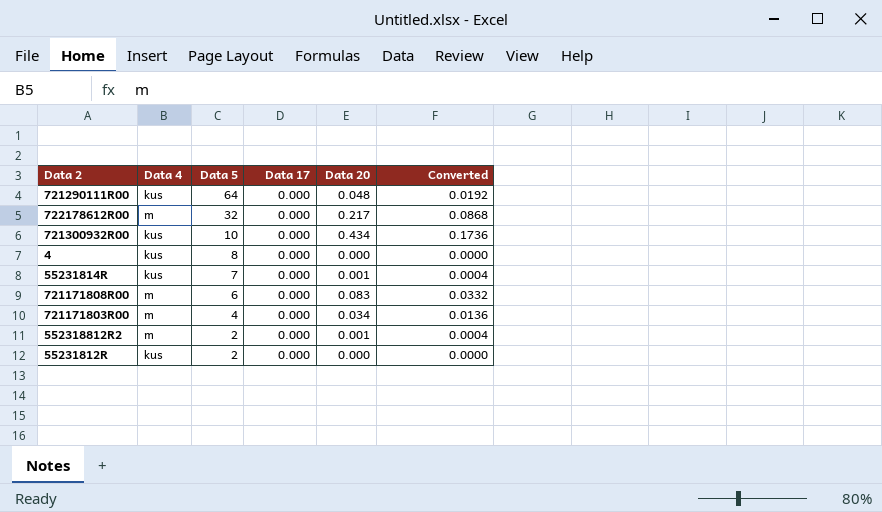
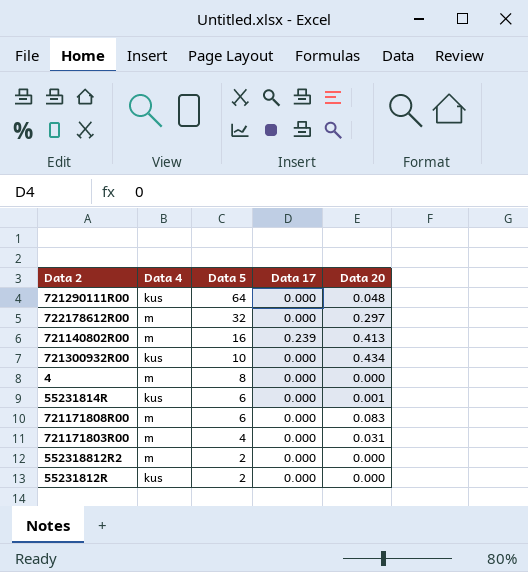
column Converted | formula: [Data 20] * 0.4 -> none
722178612R00 | Data 20: 0.217 -> 0.297
row 721140802R00: none -> m | 16 | 0.239 | 0.413
4 | Data 4: kus -> m
55231814R | Data 5: 7 -> 6
721171803R00 | Data 20: 0.034 -> 0.031
552318812R2 | Data 20: 0.001 -> 0.000

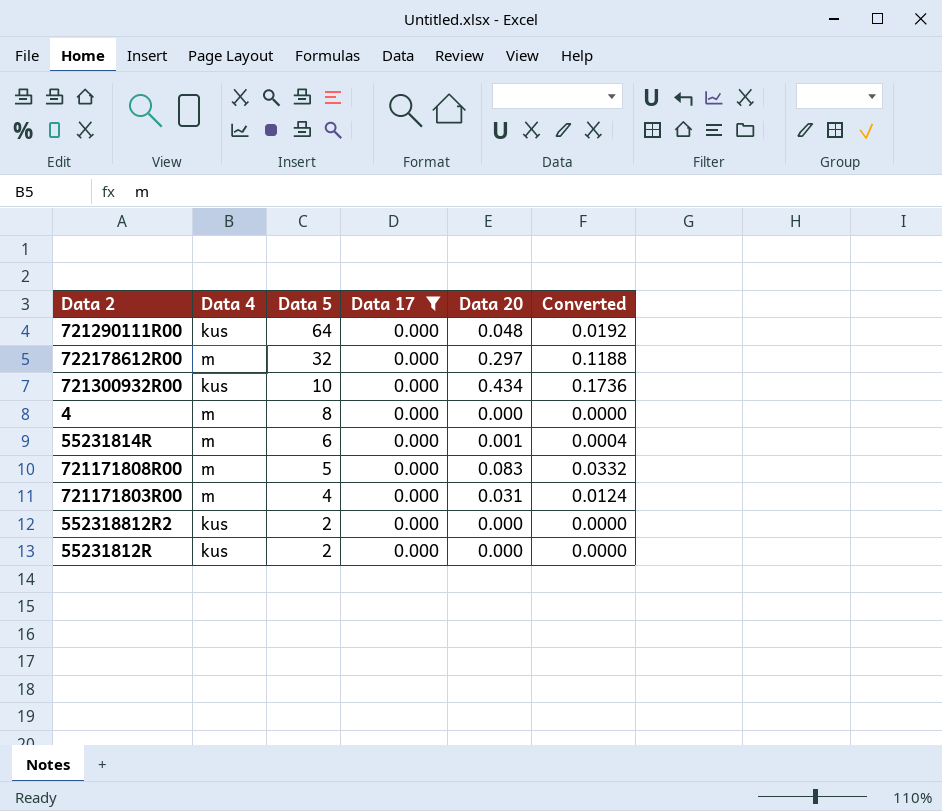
filter: none -> Data 17 = 0.000
column Converted | formula: none -> [Data 20] * 0.4
55231814R | Data 4: kus -> m
721171808R00 | Data 5: 6 -> 5
552318812R2 | Data 4: m -> kus

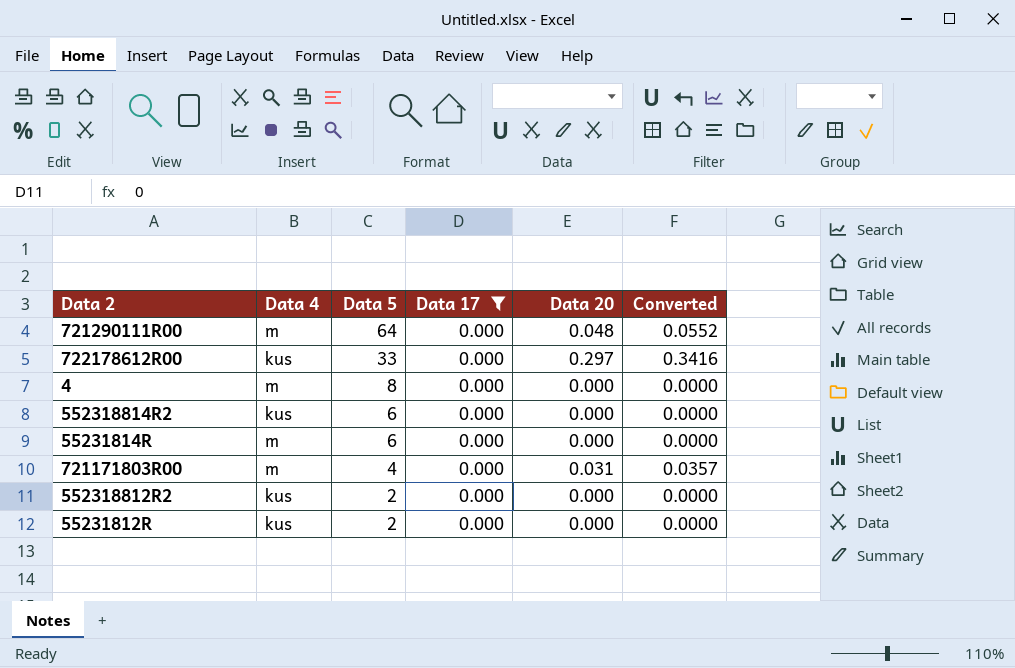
column Converted | formula: [Data 20] * 0.4 -> [Data 20] * 1.15
row 721300932R00: kus | 10 | 0.000 | 0.434 | 0.1736 -> none
row 721171808R00: m | 5 | 0.000 | 0.083 | 0.0332 -> none
721290111R00 | Data 4: kus -> m
722178612R00 | Data 4: m -> kus
722178612R00 | Data 5: 32 -> 33
row 552318814R2: none -> kus | 6 | 0.000 | 0.000 | 0.0000
55231814R | Data 20: 0.001 -> 0.000

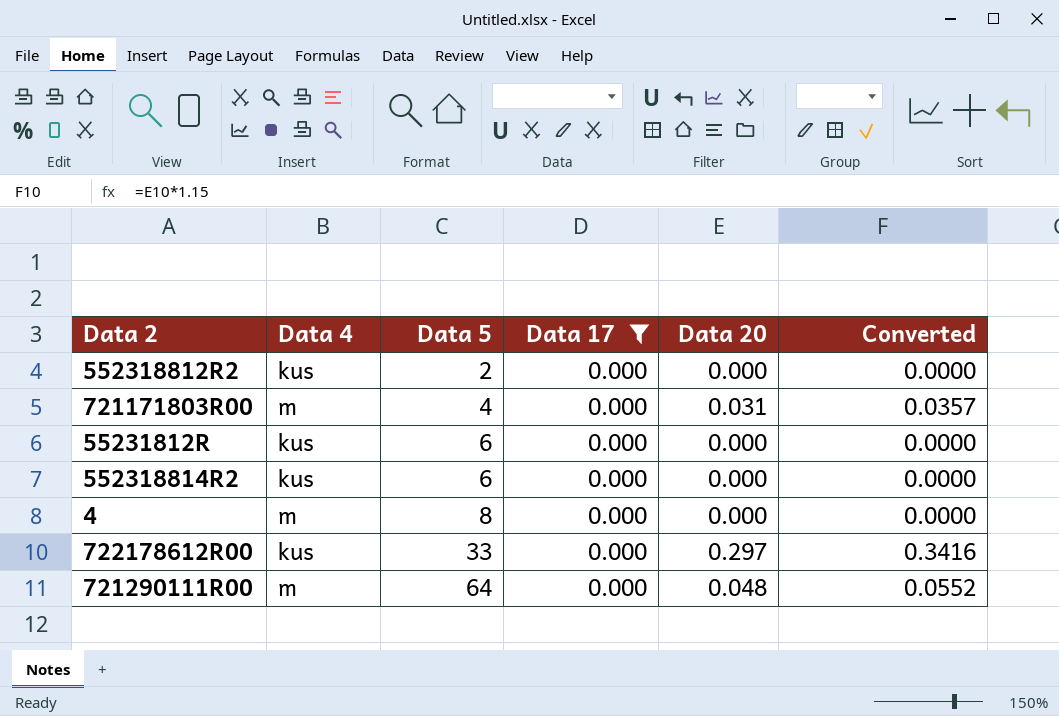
row order: Data 5 descending -> Data 5 ascending
row 55231814R: m | 6 | 0.000 | 0.000 | 0.0000 -> none
55231812R | Data 5: 2 -> 6

